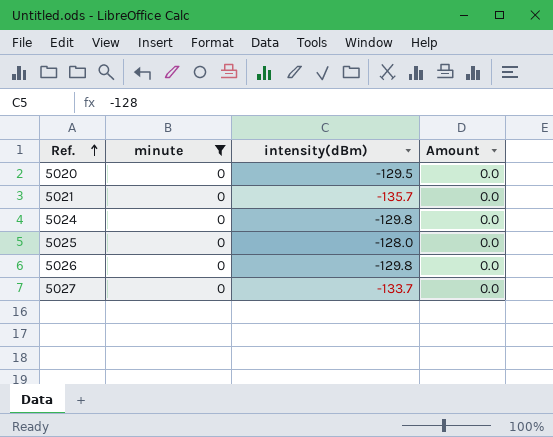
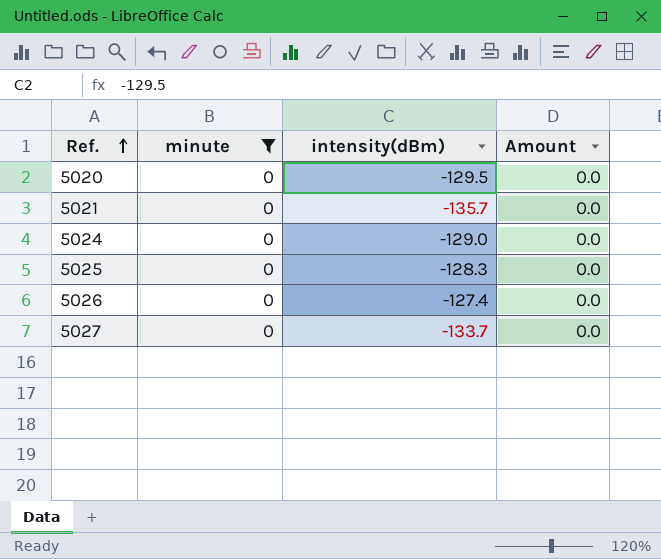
5024 | intensity(dBm): -129.8 -> -129.0
5025 | intensity(dBm): -128.0 -> -128.3
5026 | intensity(dBm): -129.8 -> -127.4

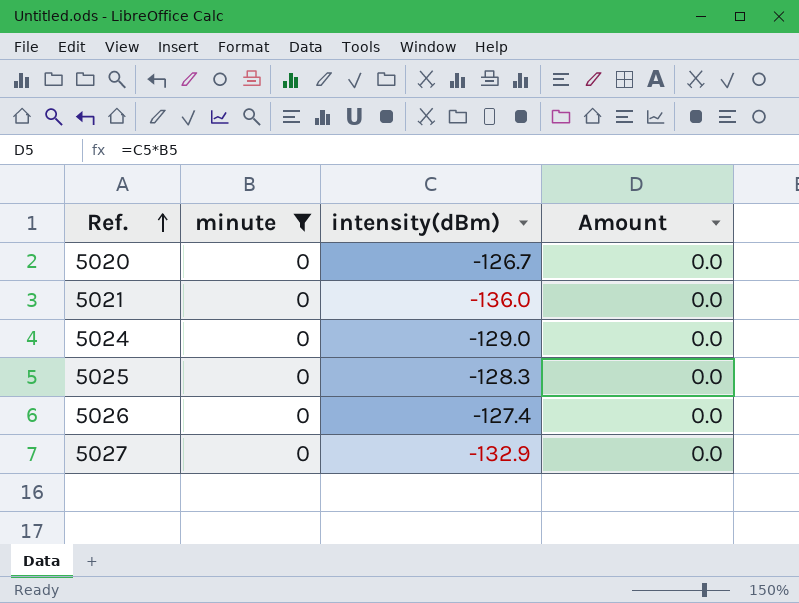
5020 | intensity(dBm): -129.5 -> -126.7
5021 | intensity(dBm): -135.7 -> -136.0
5027 | intensity(dBm): -133.7 -> -132.9

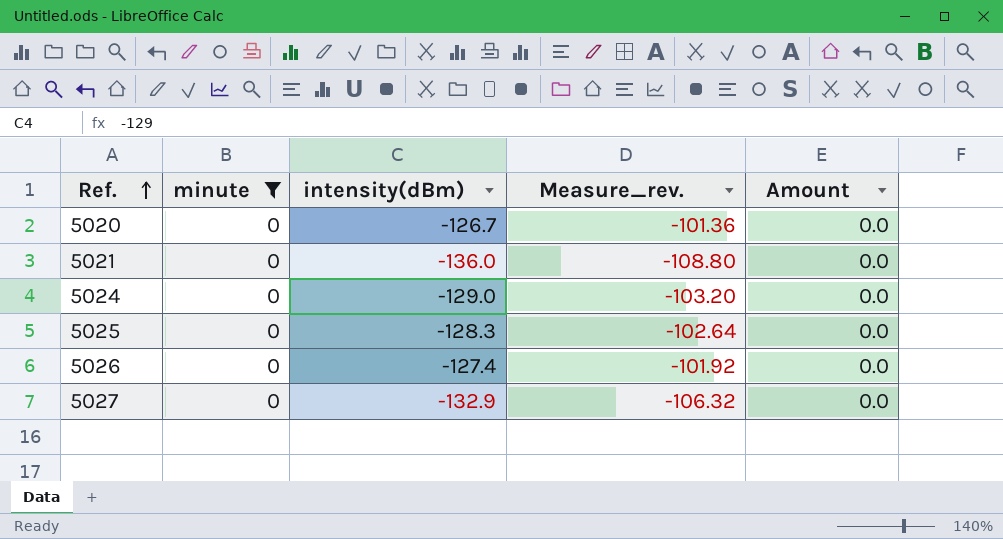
column Measure_rev. | formula: none -> [intensity(dBm)] * 0.8

